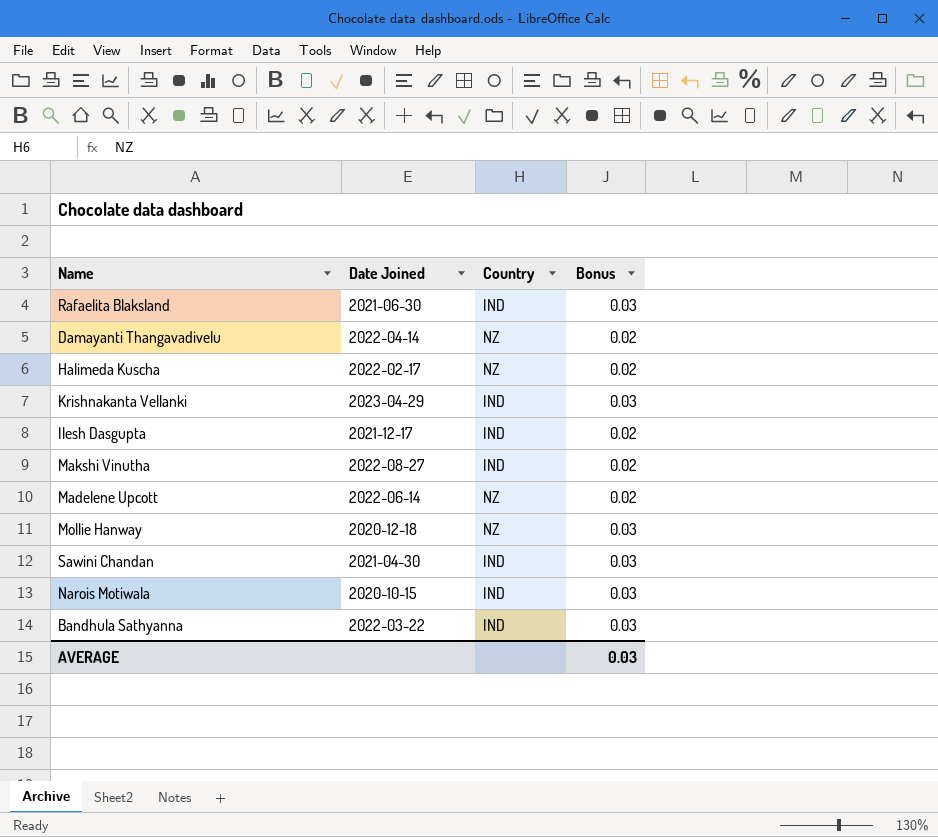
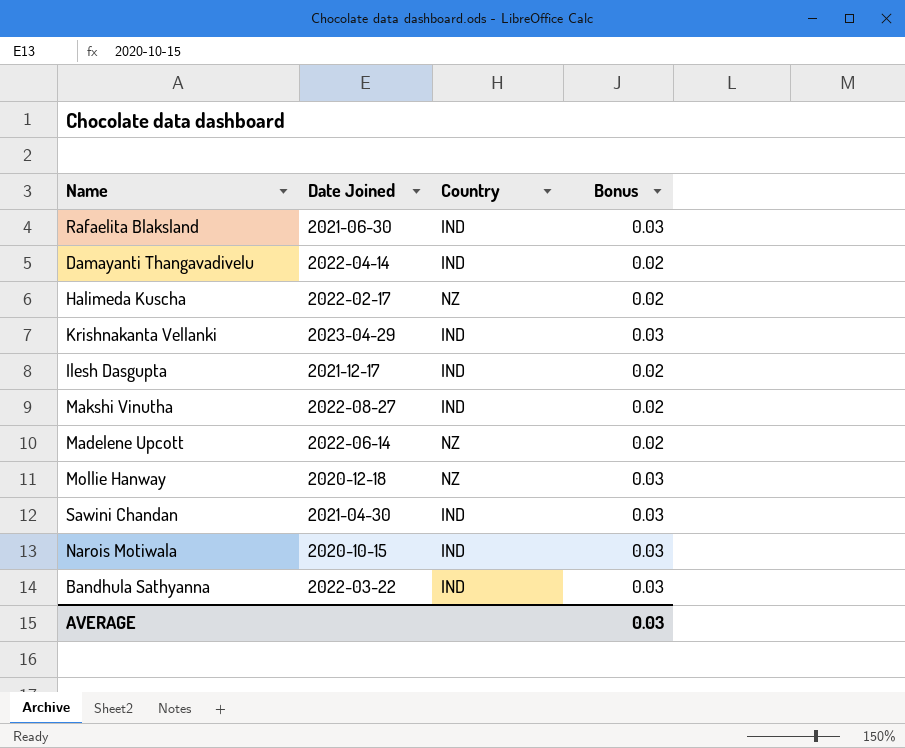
Damayanti Thangavadivelu | Country: NZ -> IND

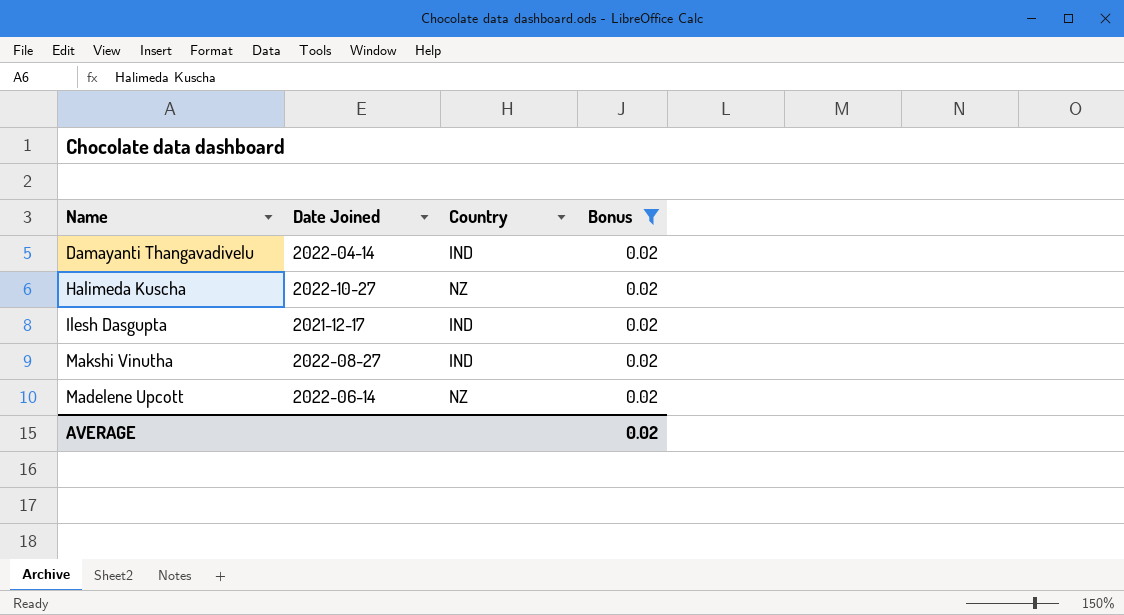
filter: none -> Bonus = 0.02
Halimeda Kuscha | Date Joined: 2022-02-17 -> 2022-10-27
AVERAGE | Bonus: 0.03 -> 0.02

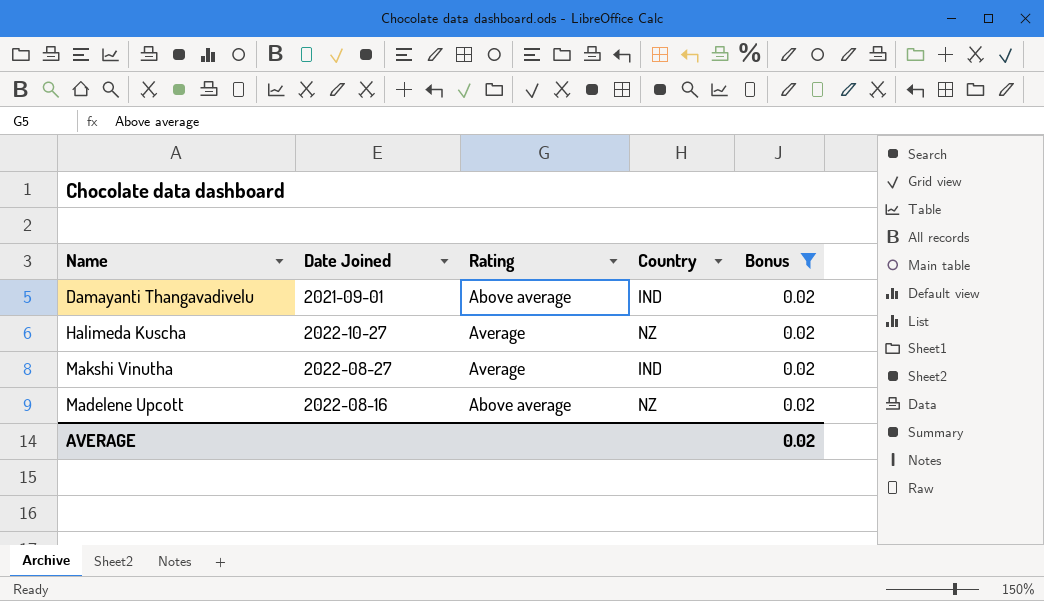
column Rating | position: none -> 3
row Ilesh Dasgupta: 2021-12-17 | IND | 0.02 -> none
Damayanti Thangavadivelu | Date Joined: 2022-04-14 -> 2021-09-01
Madelene Upcott | Date Joined: 2022-06-14 -> 2022-08-16

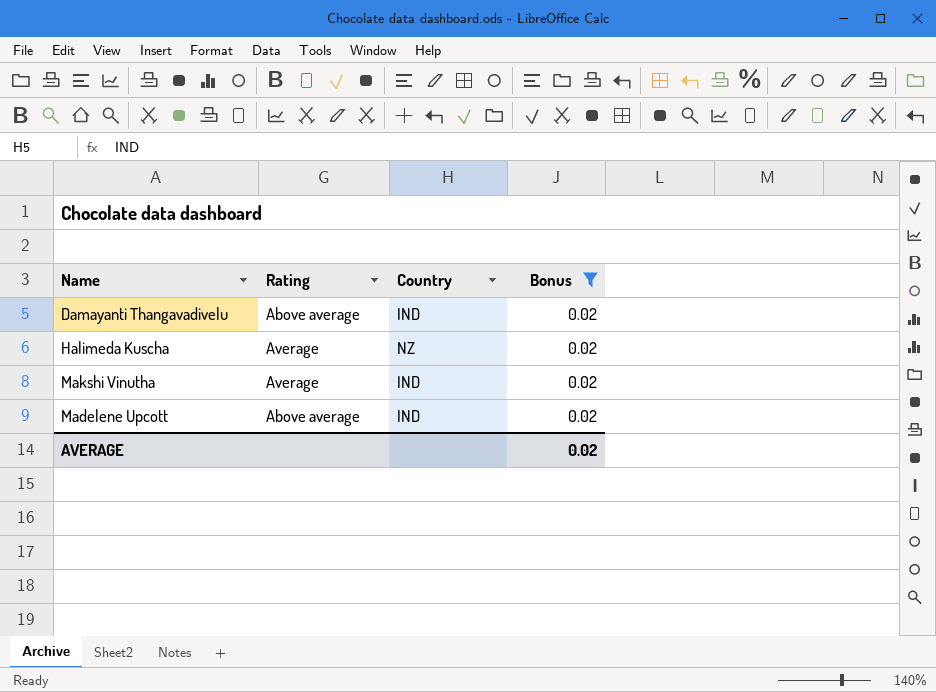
column Date Joined | position: 2 -> none
Madelene Upcott | Country: NZ -> IND

